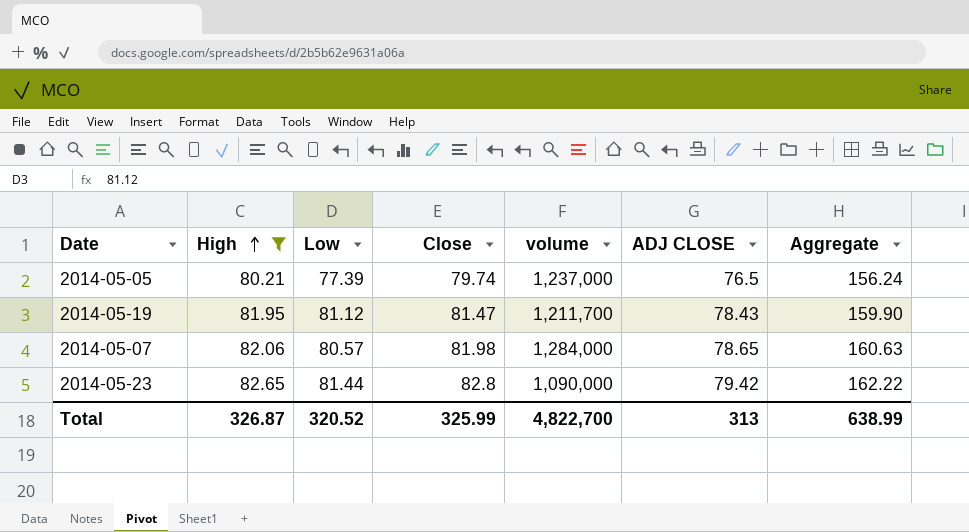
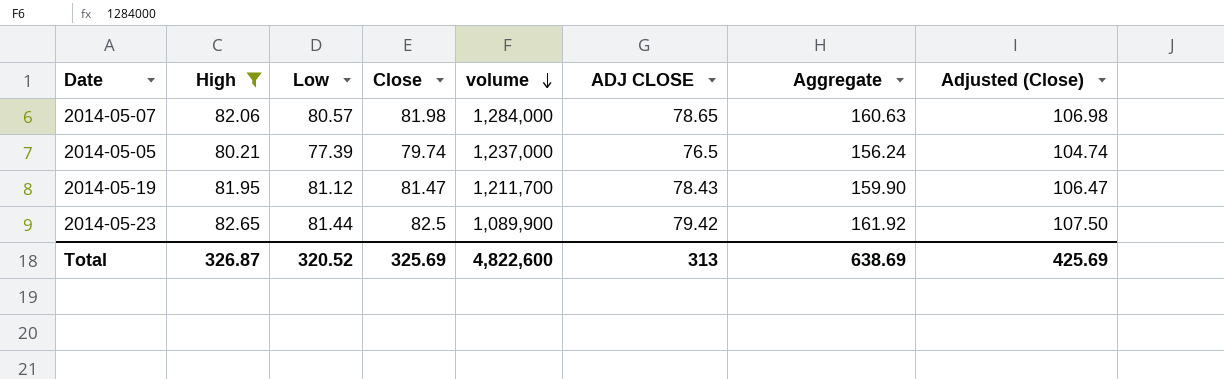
row order: High ascending -> volume descending
column Adjusted (Close) | formula: none -> [Close] + 25
2014-05-23 | Close: 82.8 -> 82.5
2014-05-23 | volume: 1,090,000 -> 1,089,900
2014-05-23 | Aggregate: 162.22 -> 161.92
Total | Close: 325.99 -> 325.69
Total | volume: 4,822,700 -> 4,822,600
Total | Aggregate: 638.99 -> 638.69

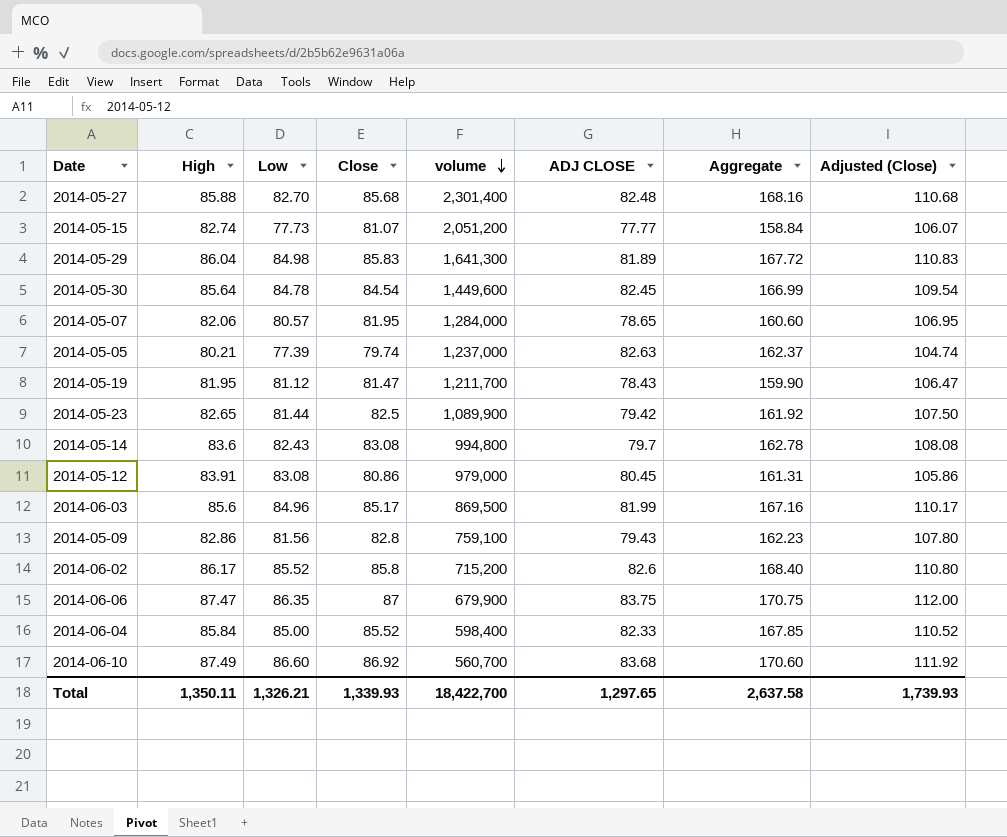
filter: High <= 82.65 -> none
2014-05-07 | Close: 81.98 -> 81.95
2014-05-07 | Aggregate: 160.63 -> 160.60
2014-05-07 | Adjusted (Close): 106.98 -> 106.95
2014-05-05 | ADJ CLOSE: 76.5 -> 82.63
2014-05-05 | Aggregate: 156.24 -> 162.37
Total | High: 326.87 -> 1,350.11
Total | Low: 320.52 -> 1,326.21
Total | Close: 325.69 -> 1,339.93
Total | volume: 4,822,600 -> 18,422,700
Total | ADJ CLOSE: 313 -> 1,297.65
Total | Aggregate: 638.69 -> 2,637.58
Total | Adjusted (Close): 425.69 -> 1,739.93

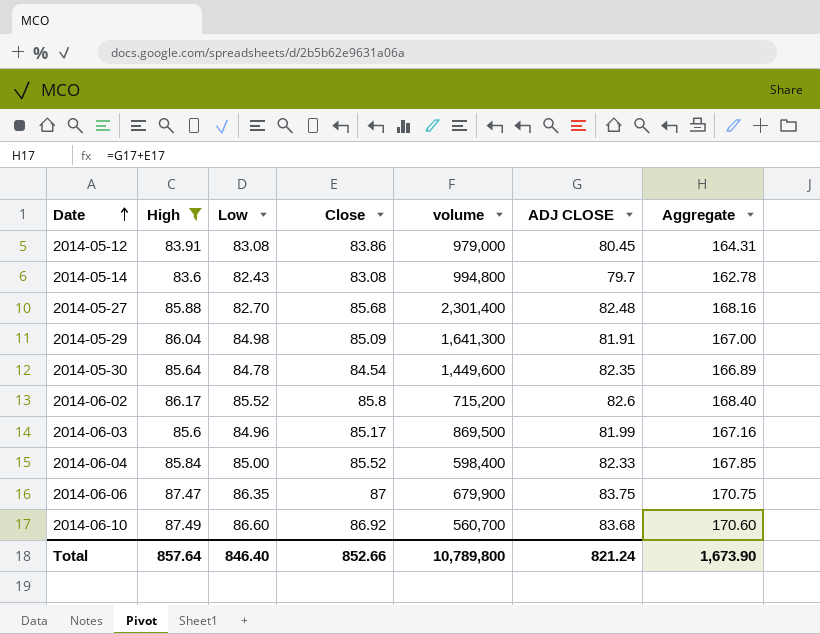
filter: none -> High >= 83.6
row order: volume descending -> Date ascending
column Adjusted (Close) | formula: [Close] + 25 -> none
2014-05-12 | Close: 80.86 -> 83.86
2014-05-12 | Aggregate: 161.31 -> 164.31
2014-05-29 | Close: 85.83 -> 85.09
2014-05-29 | ADJ CLOSE: 81.89 -> 81.91
2014-05-29 | Aggregate: 167.72 -> 167.00
2014-05-30 | ADJ CLOSE: 82.45 -> 82.35
2014-05-30 | Aggregate: 166.99 -> 166.89
Total | High: 1,350.11 -> 857.64
Total | Low: 1,326.21 -> 846.40
Total | Close: 1,339.93 -> 852.66
Total | volume: 18,422,700 -> 10,789,800
Total | ADJ CLOSE: 1,297.65 -> 821.24
Total | Aggregate: 2,637.58 -> 1,673.90

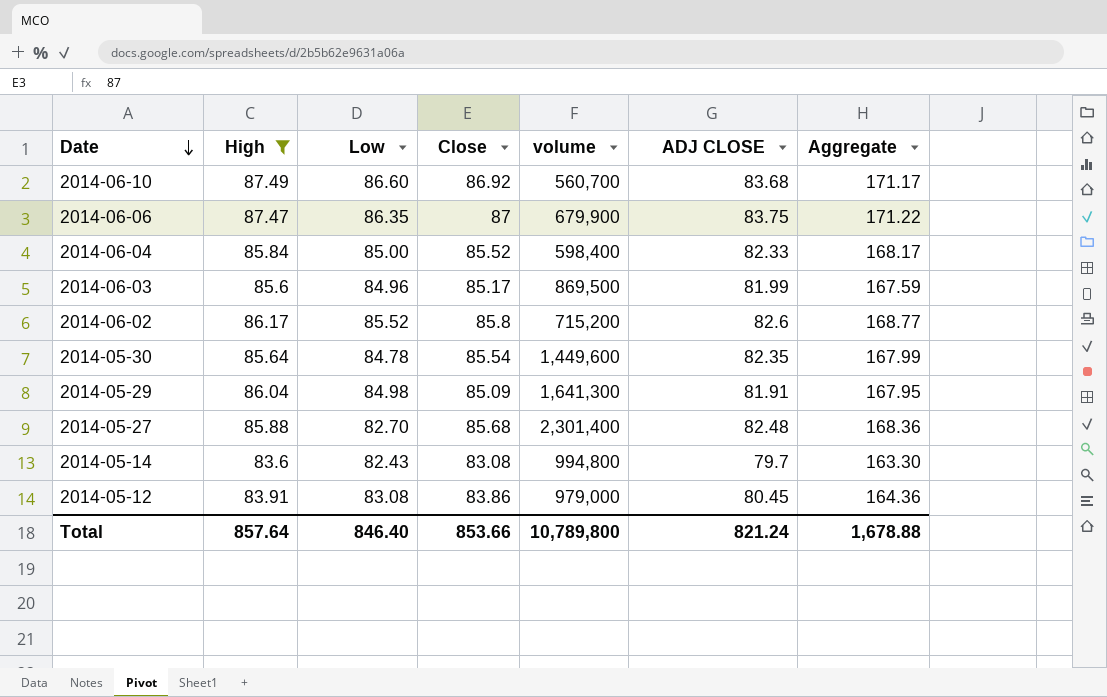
row order: Date ascending -> Date descending
column Aggregate | formula: [Close] + [ADJ CLOSE] -> [High] + [ADJ CLOSE]
2014-05-30 | Close: 84.54 -> 85.54
Total | Close: 852.66 -> 853.66
Total | Aggregate: 1,673.90 -> 1,678.88

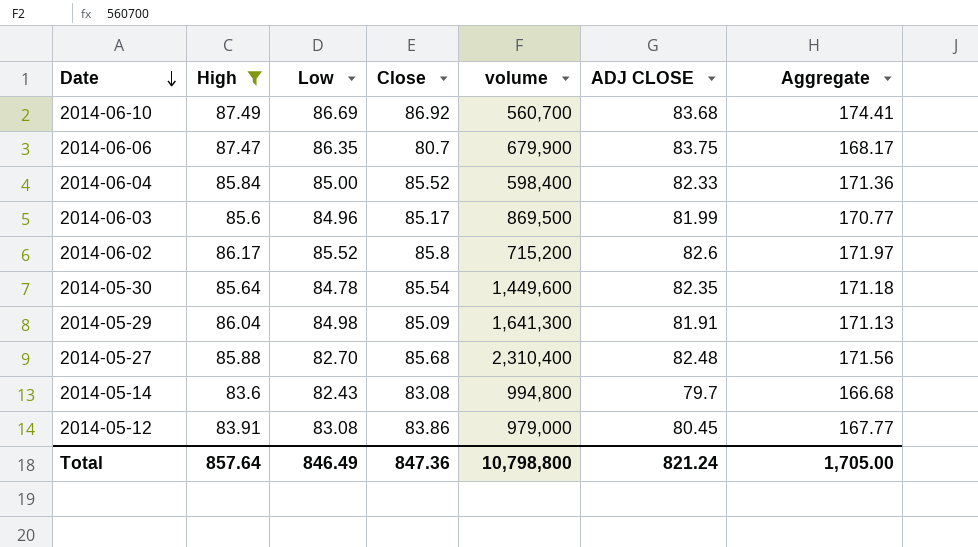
column Aggregate | formula: [High] + [ADJ CLOSE] -> [High] + [Close]
2014-06-10 | Low: 86.60 -> 86.69
2014-06-06 | Close: 87 -> 80.7
2014-05-27 | volume: 2,301,400 -> 2,310,400
Total | Low: 846.40 -> 846.49
Total | Close: 853.66 -> 847.36
Total | volume: 10,789,800 -> 10,798,800
Total | Aggregate: 1,678.88 -> 1,705.00

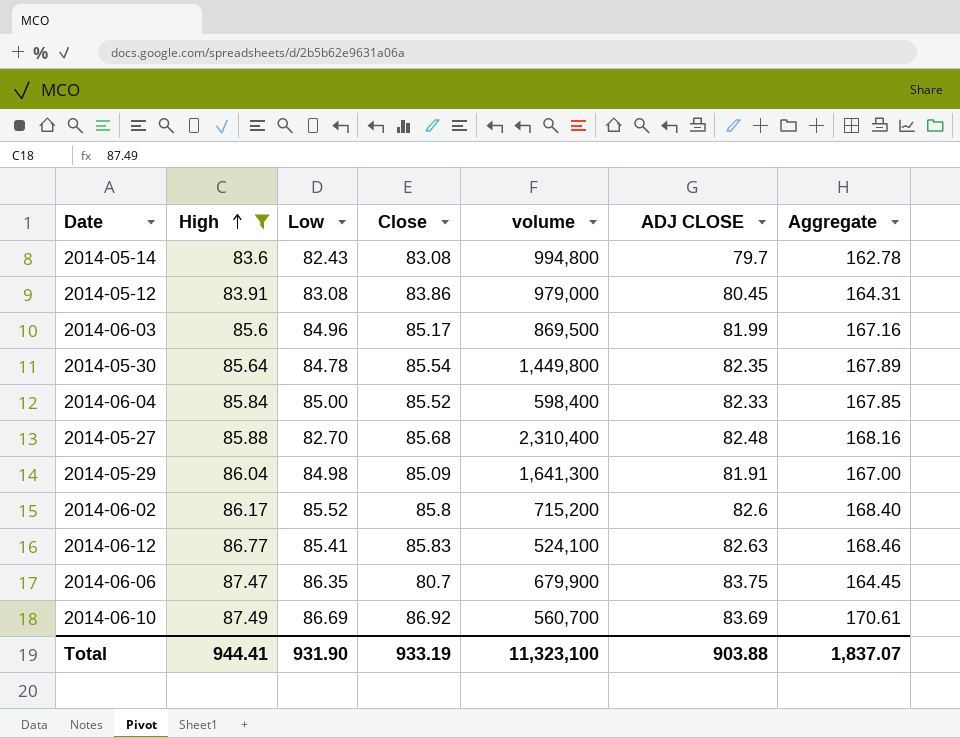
row order: Date descending -> High ascending
column Aggregate | formula: [High] + [Close] -> [Close] + [ADJ CLOSE]
2014-05-30 | volume: 1,449,600 -> 1,449,800
row 2014-06-12: none -> 86.77 | 85.41 | 85.83 | 524,100 | 82.63 | 168.46
2014-06-10 | ADJ CLOSE: 83.68 -> 83.69
Total | High: 857.64 -> 944.41
Total | Low: 846.49 -> 931.90
Total | Close: 847.36 -> 933.19
Total | volume: 10,798,800 -> 11,323,100
Total | ADJ CLOSE: 821.24 -> 903.88
Total | Aggregate: 1,705.00 -> 1,837.07

